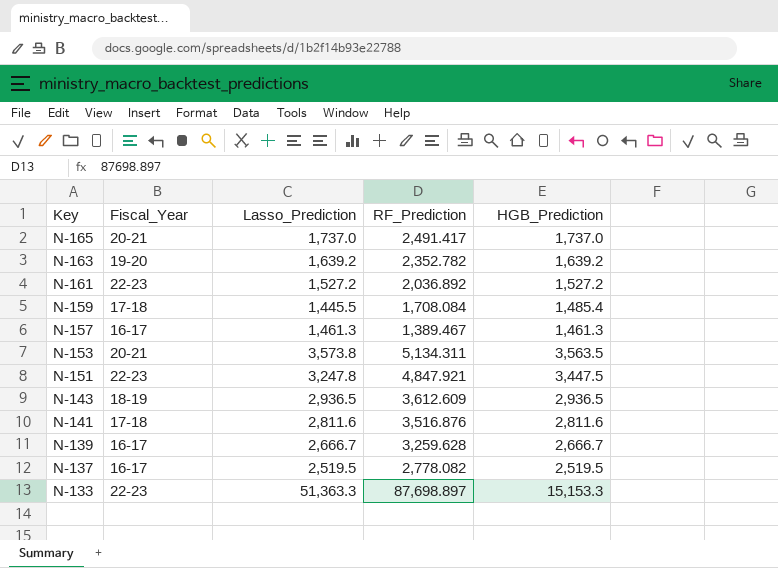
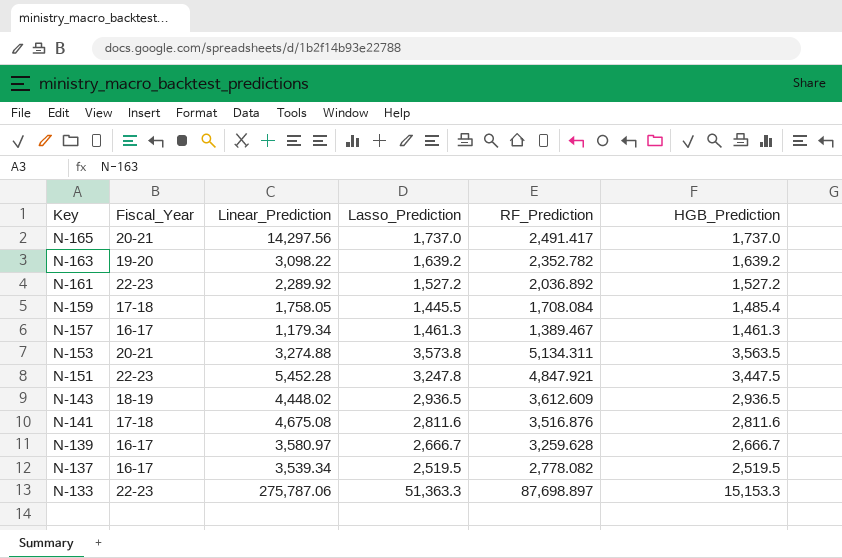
column Linear_Prediction | position: none -> 3

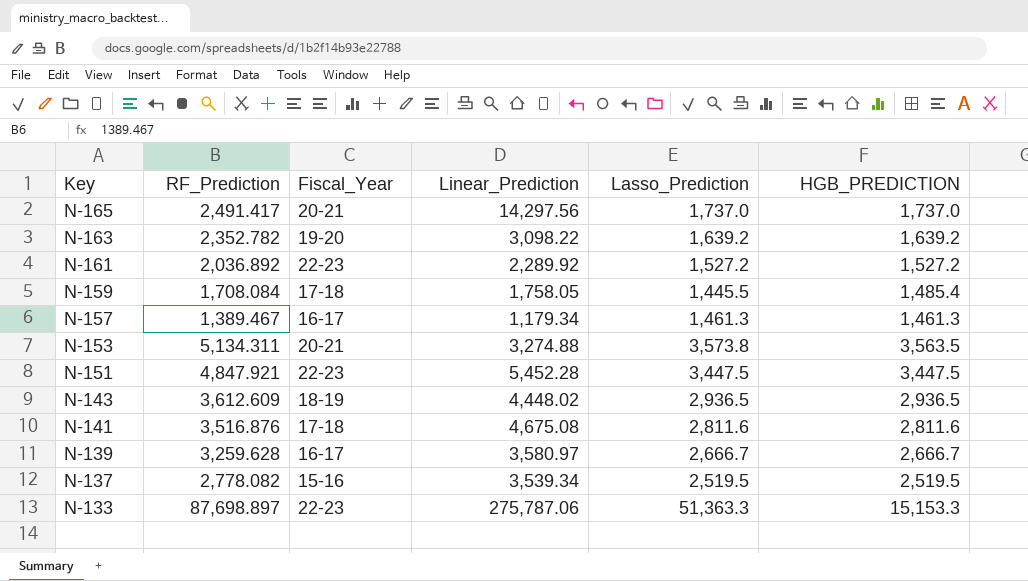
column RF_Prediction | position: 5 -> 2
column name: HGB_Prediction -> HGB_PREDICTION
N-151 | Lasso_Prediction: 3,247.8 -> 3,447.5
N-137 | Fiscal_Year: 16-17 -> 15-16

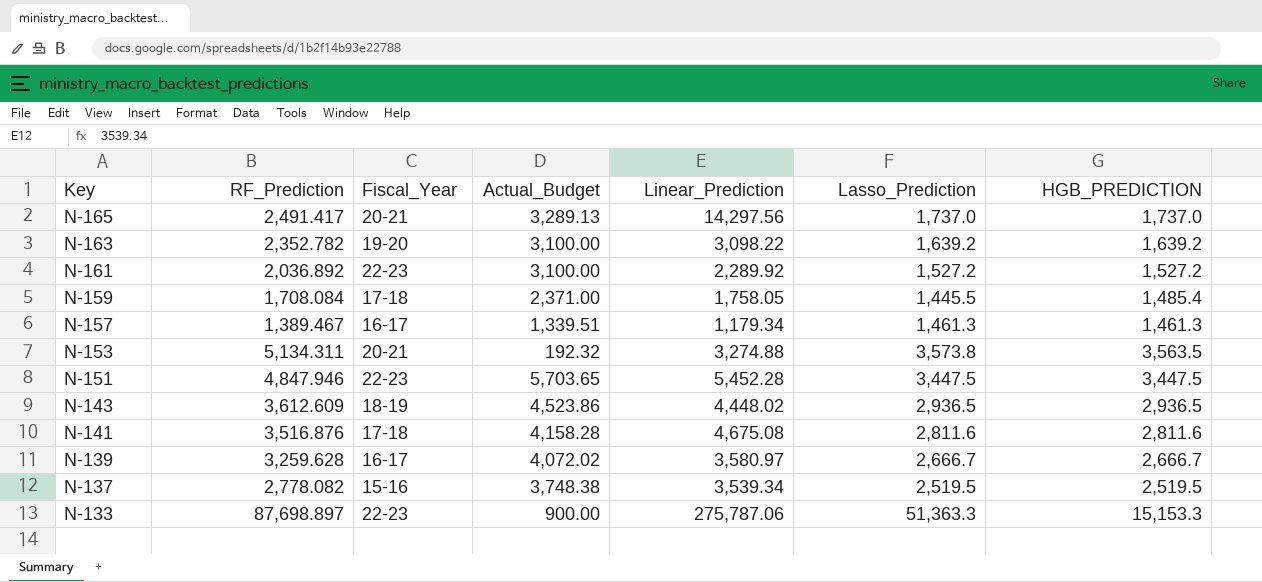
column Actual_Budget | position: none -> 4
N-151 | RF_Prediction: 4,847.921 -> 4,847.946

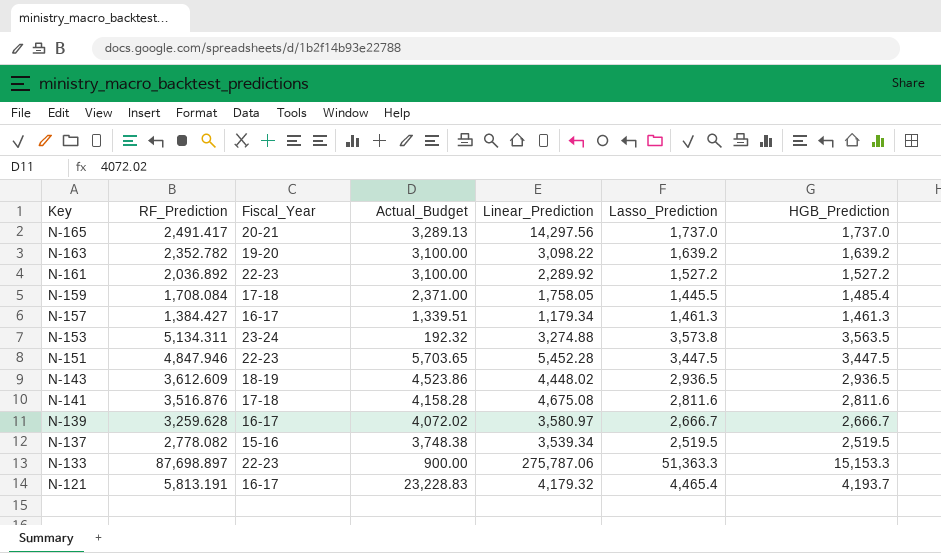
column name: HGB_PREDICTION -> HGB_Prediction
N-157 | RF_Prediction: 1,389.467 -> 1,384.427
N-153 | Fiscal_Year: 20-21 -> 23-24
row N-121: none -> 5,813.191 | 16-17 | 23,228.83 | 4,179.32 | 4,465.4 | 4,193.7

